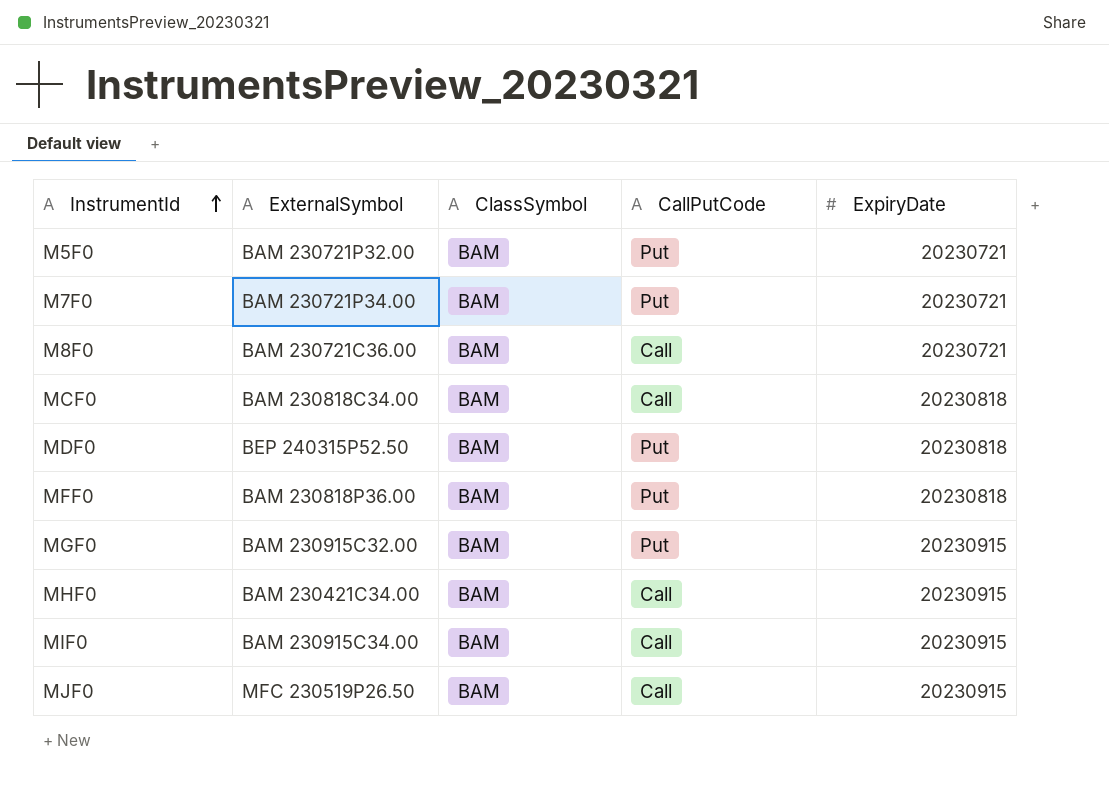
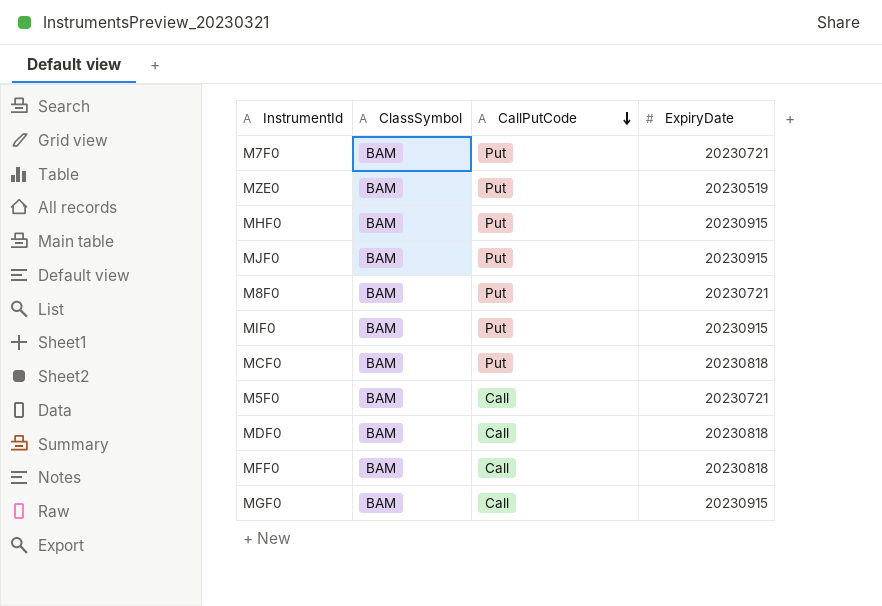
row order: InstrumentId ascending -> CallPutCode descending
column ExternalSymbol | position: 2 -> none
row MZE0: none -> BAM | Put | 20230519
MHF0 | CallPutCode: Call -> Put
MJF0 | CallPutCode: Call -> Put
M8F0 | CallPutCode: Call -> Put
MIF0 | CallPutCode: Call -> Put
MCF0 | CallPutCode: Call -> Put
M5F0 | CallPutCode: Put -> Call
MDF0 | CallPutCode: Put -> Call
MFF0 | CallPutCode: Put -> Call
MGF0 | CallPutCode: Put -> Call

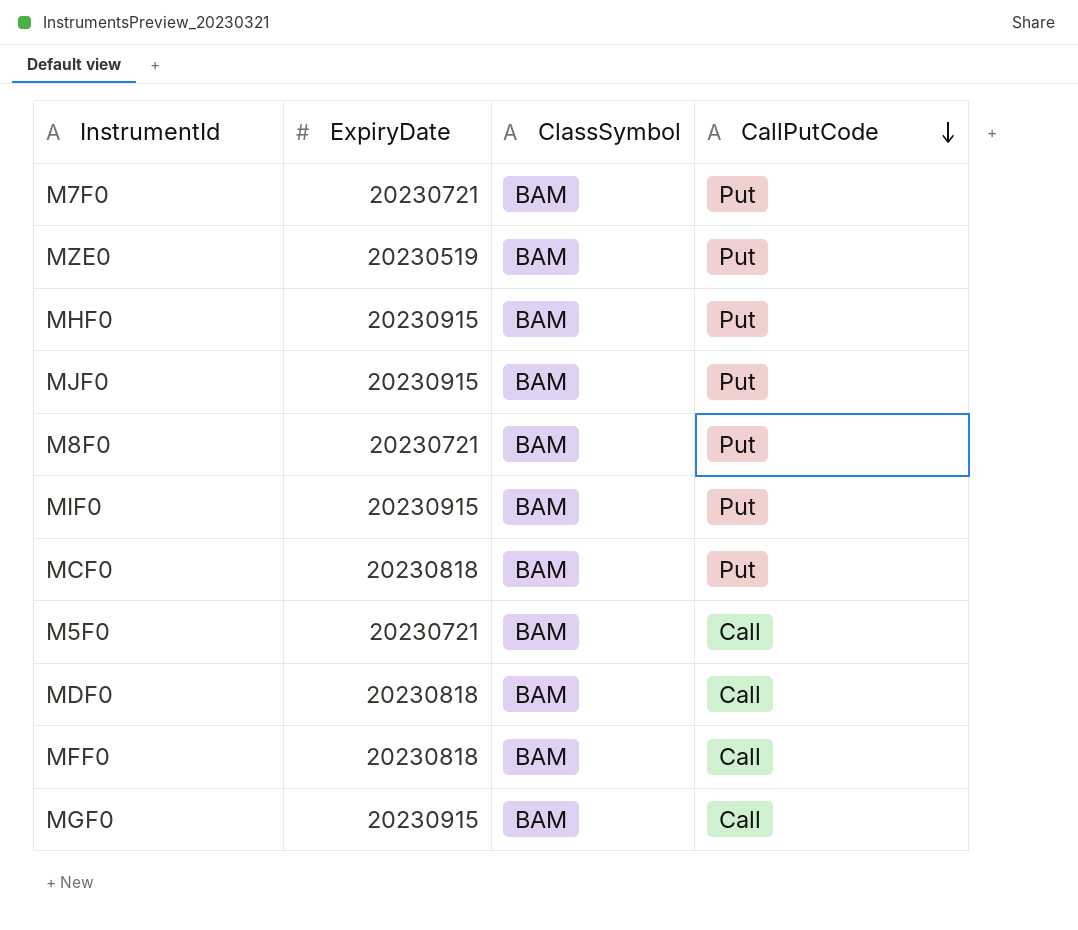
column ExpiryDate | position: 4 -> 2

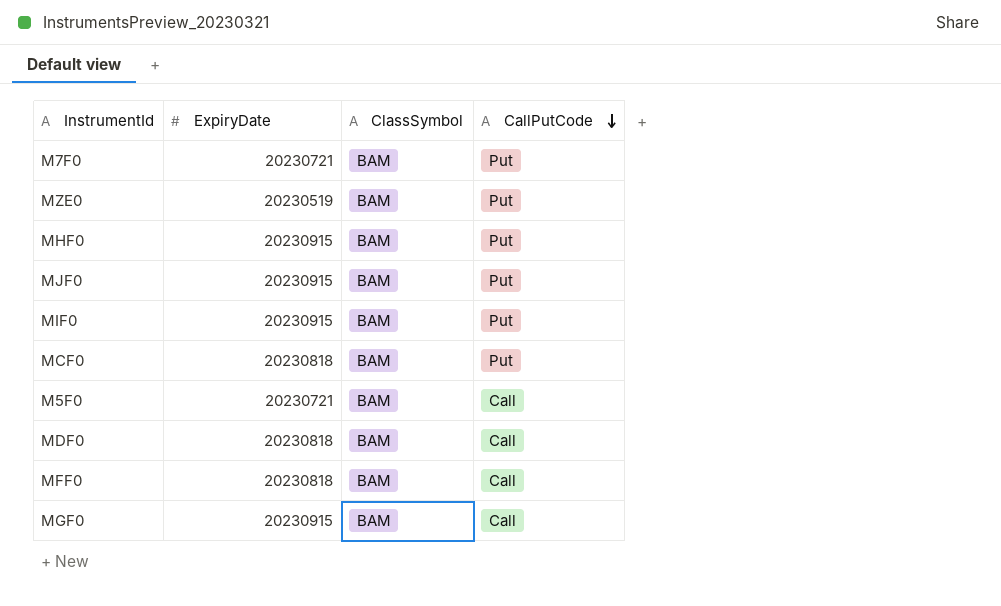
row M8F0: 20230721 | BAM | Put -> none

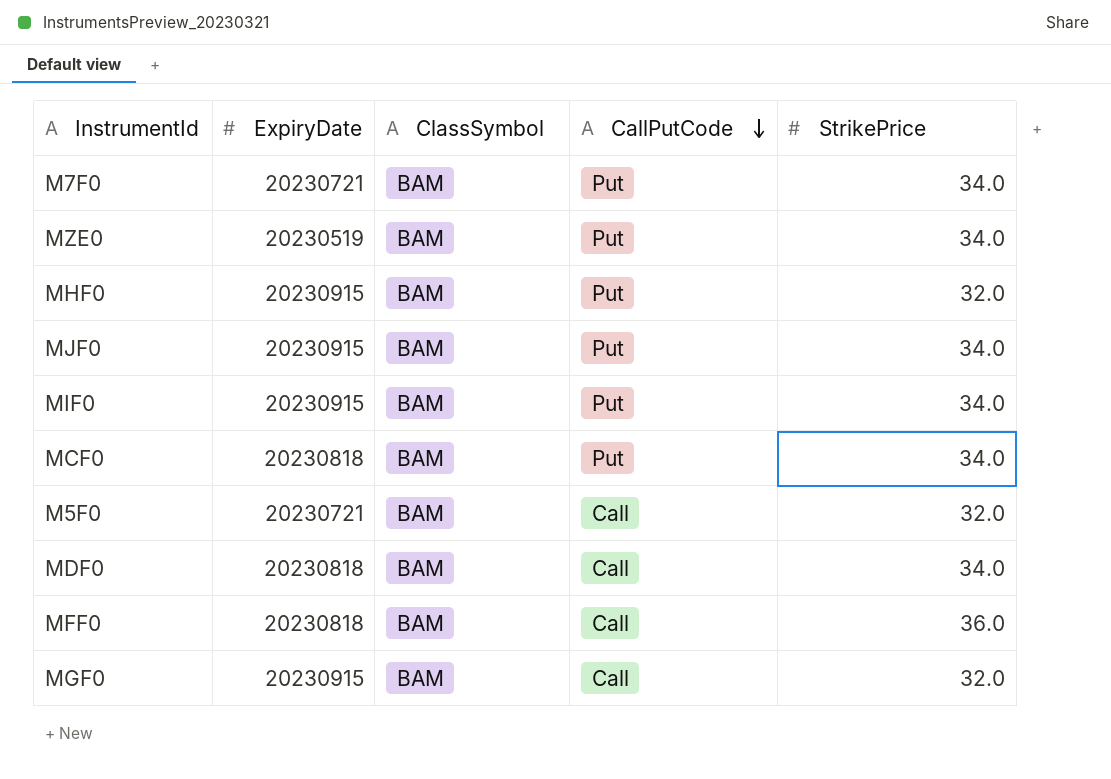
column StrikePrice | position: none -> 5

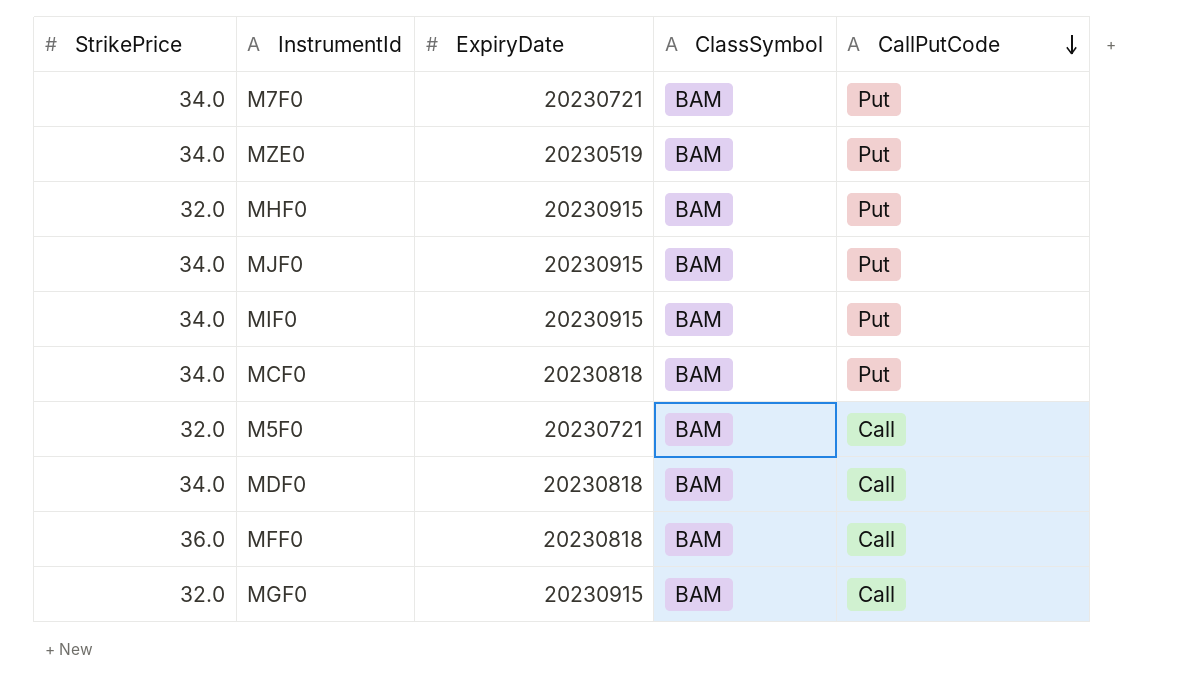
column StrikePrice | position: 5 -> 1

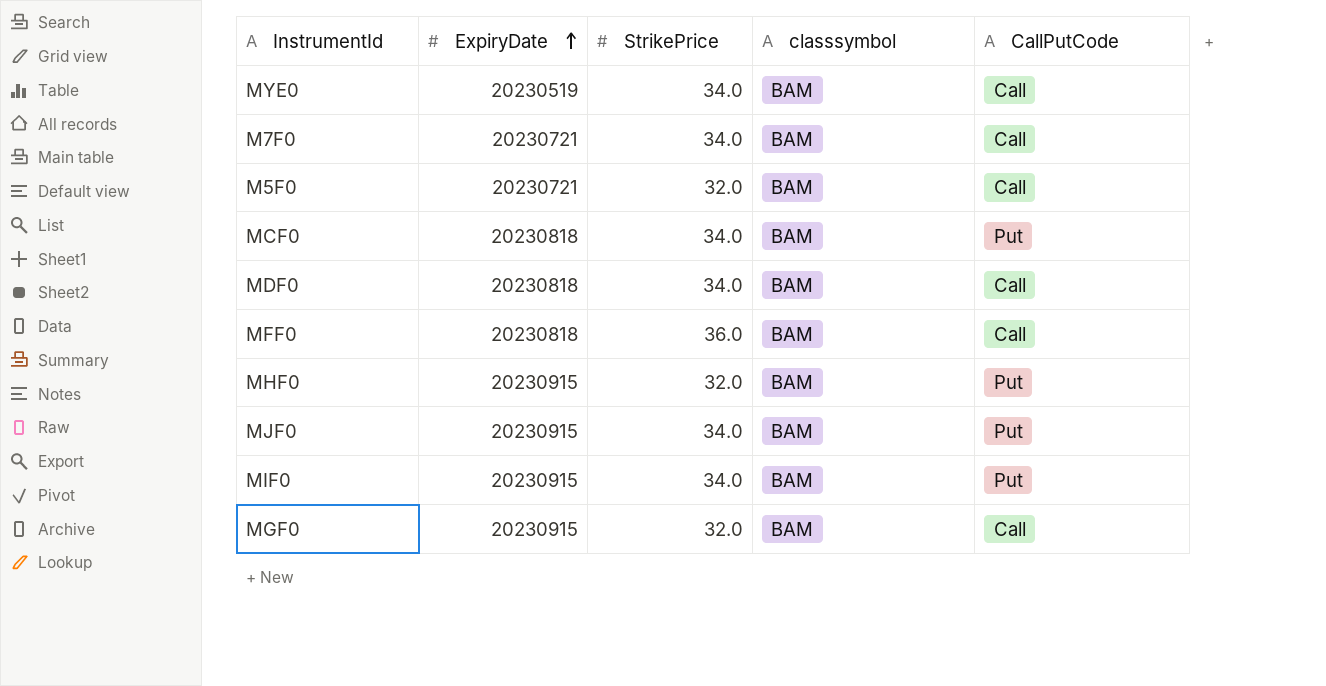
row order: CallPutCode descending -> ExpiryDate ascending
column StrikePrice | position: 1 -> 3
column name: ClassSymbol -> classsymbol
row MZE0: 34.0 | 20230519 | BAM | Put -> none
row MYE0: none -> 20230519 | 34.0 | BAM | Call
M7F0 | CallPutCode: Put -> Call

